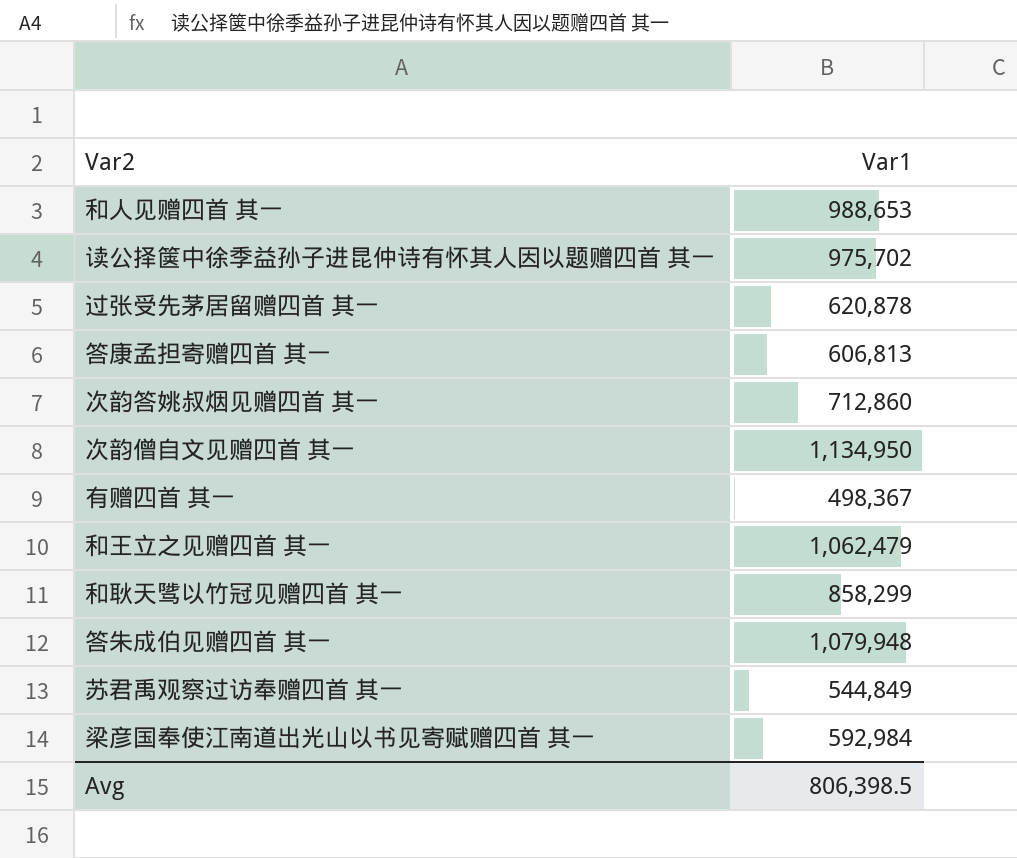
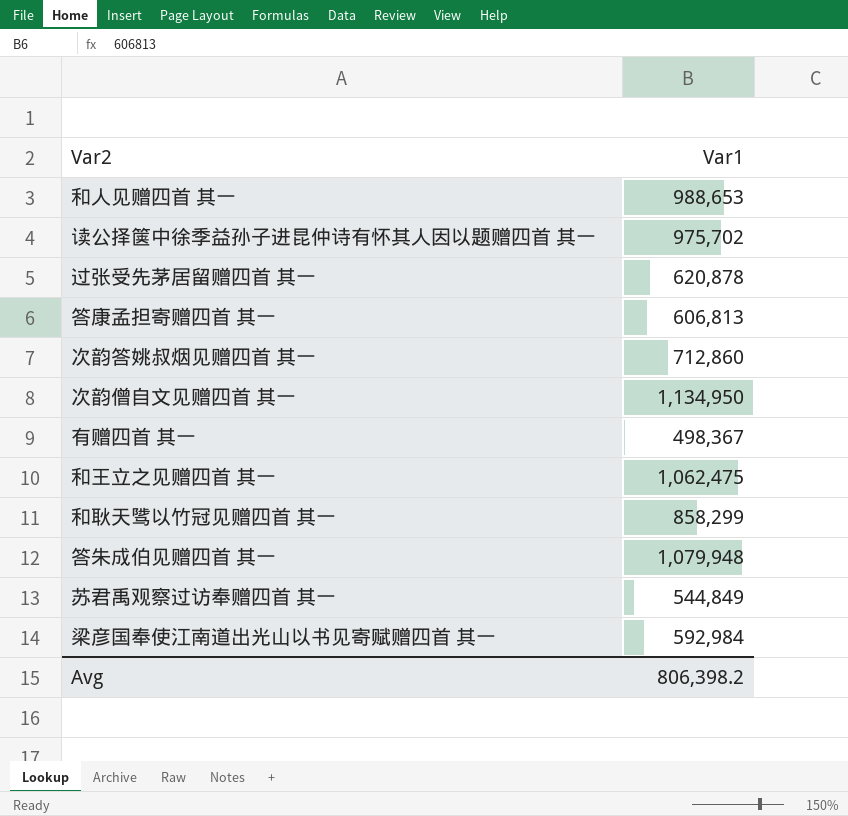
和王立之见赠四首 其一 | Var1: 1,062,479 -> 1,062,475
Avg | Var1: 806,398.5 -> 806,398.2

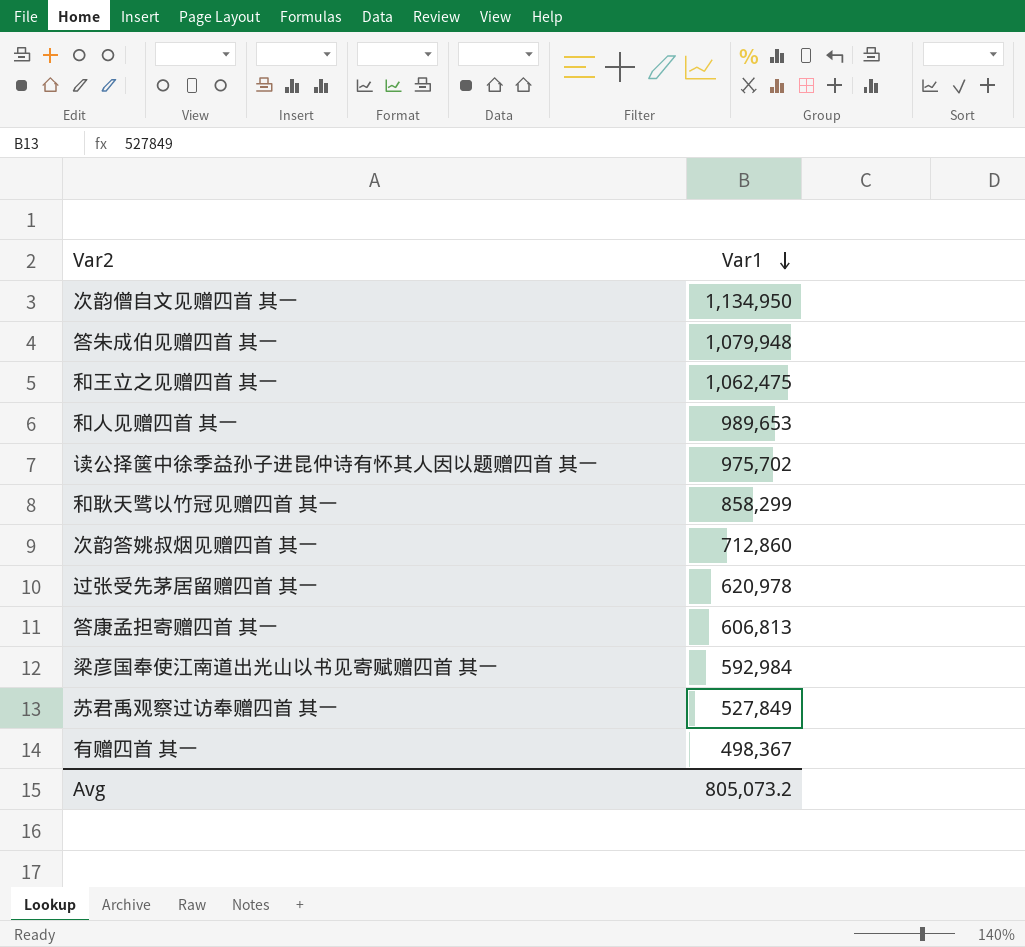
row order: none -> Var1 descending
和人见赠四首 其一 | Var1: 988,653 -> 989,653
过张受先茅居留赠四首 其一 | Var1: 620,878 -> 620,978
苏君禹观察过访奉赠四首 其一 | Var1: 544,849 -> 527,849
Avg | Var1: 806,398.2 -> 805,073.2

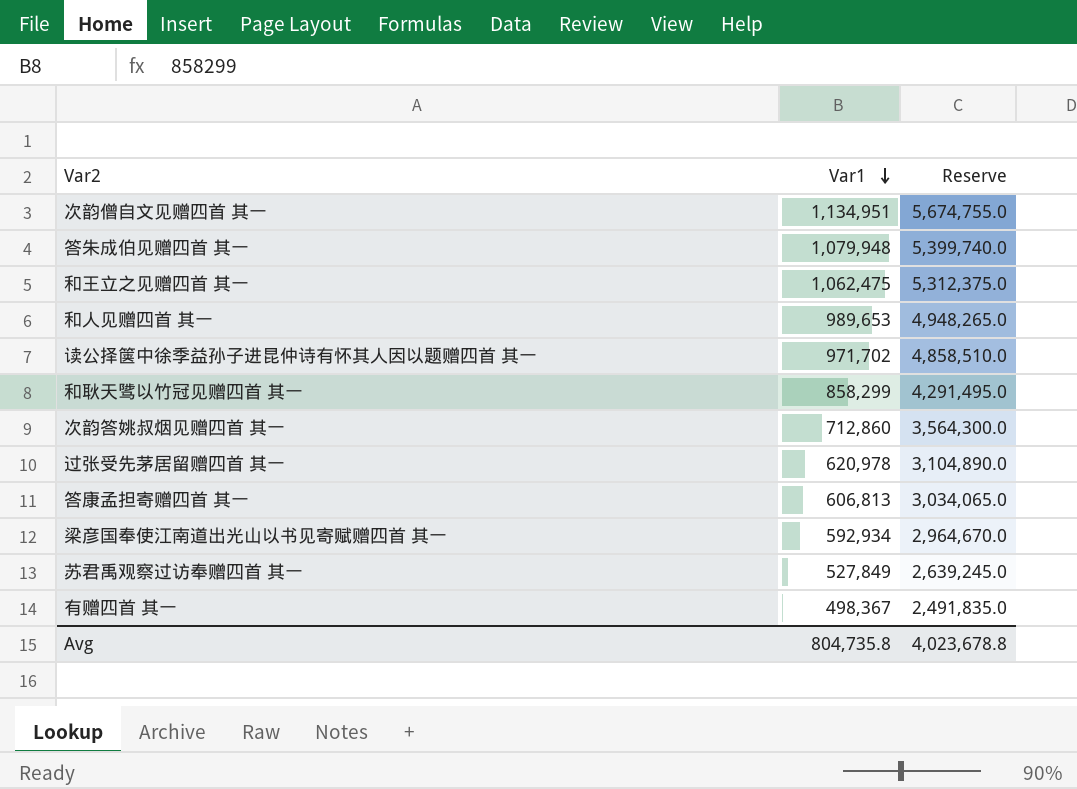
column Reserve | formula: none -> [Var1] * 5
次韵僧自文见赠四首 其一 | Var1: 1,134,950 -> 1,134,951
读公择箧中徐季益孙子进昆仲诗有怀其人因以题赠四首 其一 | Var1: 975,702 -> 971,702
梁彦国奉使江南道出光山以书见寄赋赠四首 其一 | Var1: 592,984 -> 592,934
Avg | Var1: 805,073.2 -> 804,735.8

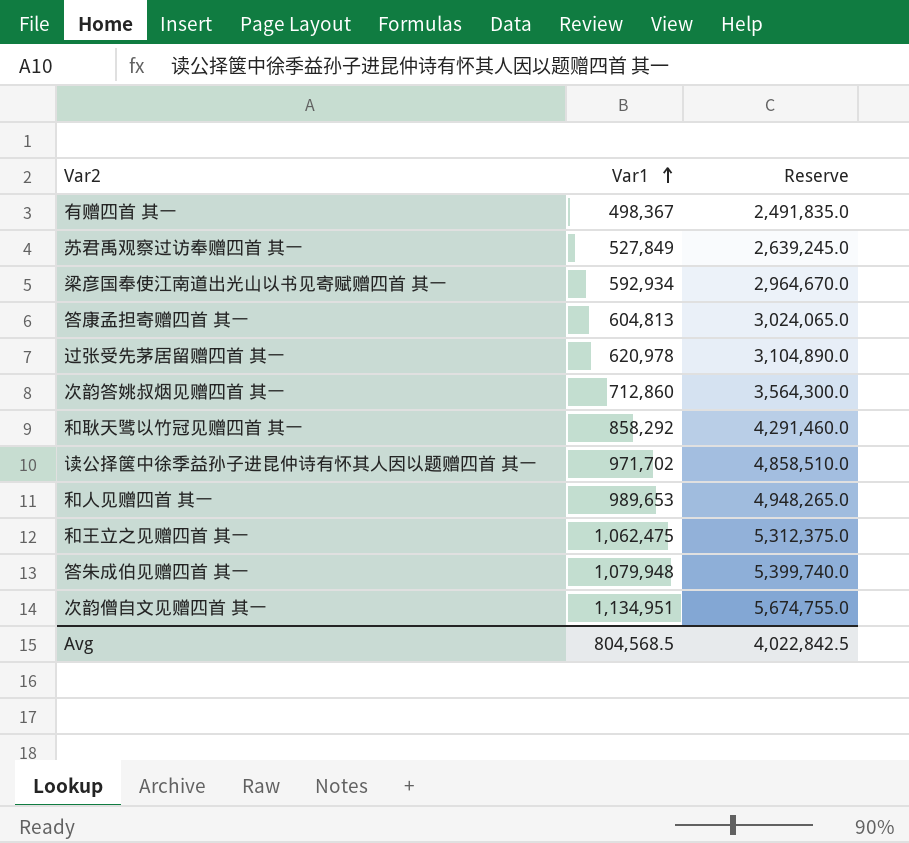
row order: Var1 descending -> Var1 ascending
答康孟担寄赠四首 其一 | Var1: 606,813 -> 604,813
答康孟担寄赠四首 其一 | Reserve: 3,034,065.0 -> 3,024,065.0
和耿天骘以竹冠见赠四首 其一 | Var1: 858,299 -> 858,292
和耿天骘以竹冠见赠四首 其一 | Reserve: 4,291,495.0 -> 4,291,460.0
Avg | Var1: 804,735.8 -> 804,568.5
Avg | Reserve: 4,023,678.8 -> 4,022,842.5

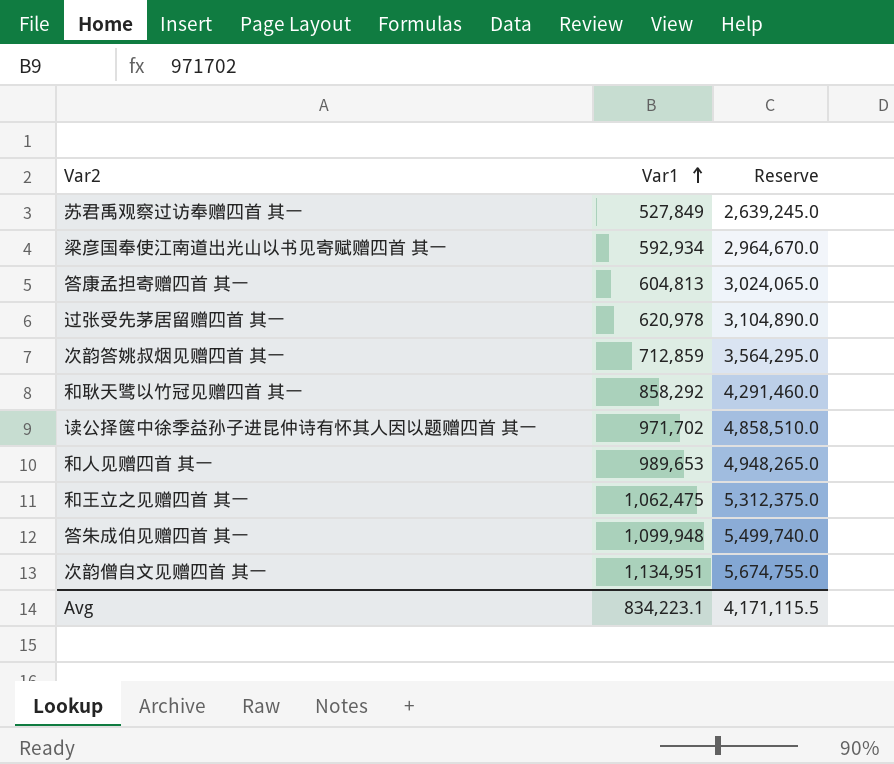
row 有赠四首 其一: 498,367 | 2,491,835.0 -> none
次韵答姚叔烟见赠四首 其一 | Var1: 712,860 -> 712,859
次韵答姚叔烟见赠四首 其一 | Reserve: 3,564,300.0 -> 3,564,295.0
答朱成伯见赠四首 其一 | Var1: 1,079,948 -> 1,099,948
答朱成伯见赠四首 其一 | Reserve: 5,399,740.0 -> 5,499,740.0
Avg | Var1: 804,568.5 -> 834,223.1
Avg | Reserve: 4,022,842.5 -> 4,171,115.5

